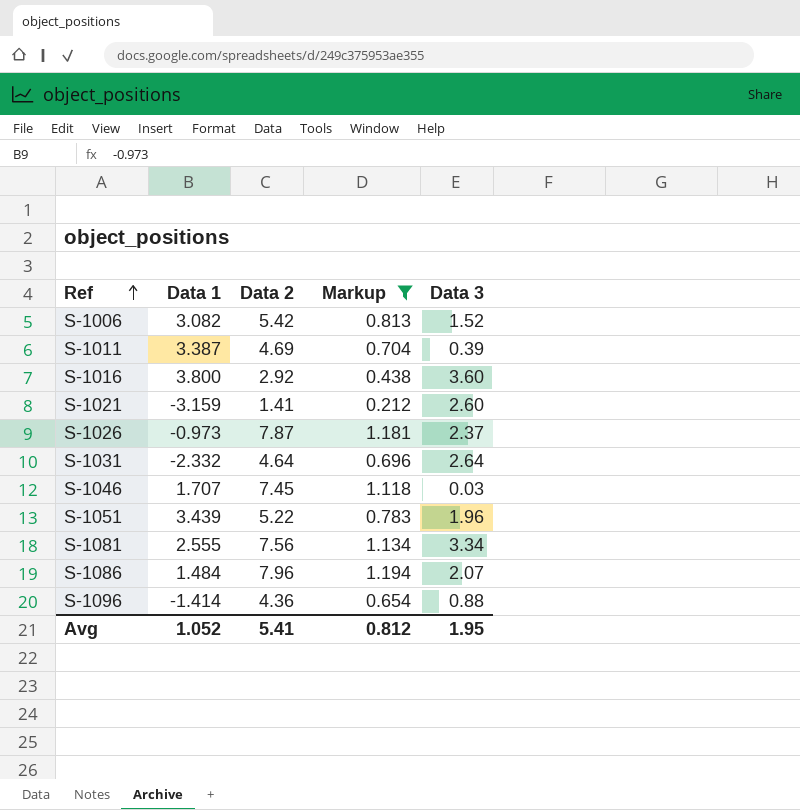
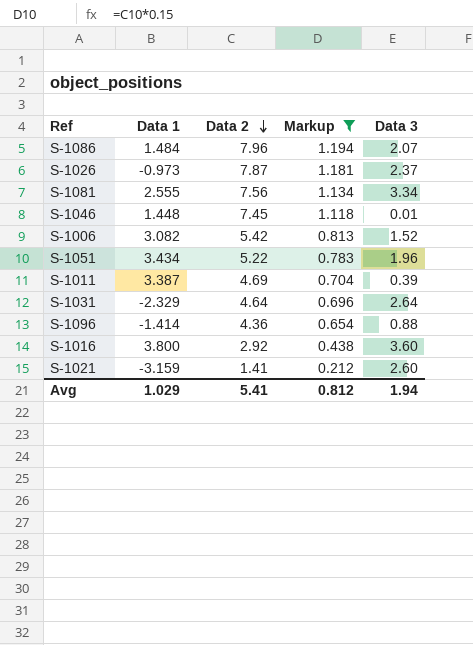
row order: Ref ascending -> Data 2 descending
S-1046 | Data 1: 1.707 -> 1.448
S-1046 | Data 3: 0.03 -> 0.01
S-1051 | Data 1: 3.439 -> 3.434
S-1031 | Data 1: -2.332 -> -2.329
Avg | Data 1: 1.052 -> 1.029
Avg | Data 3: 1.95 -> 1.94

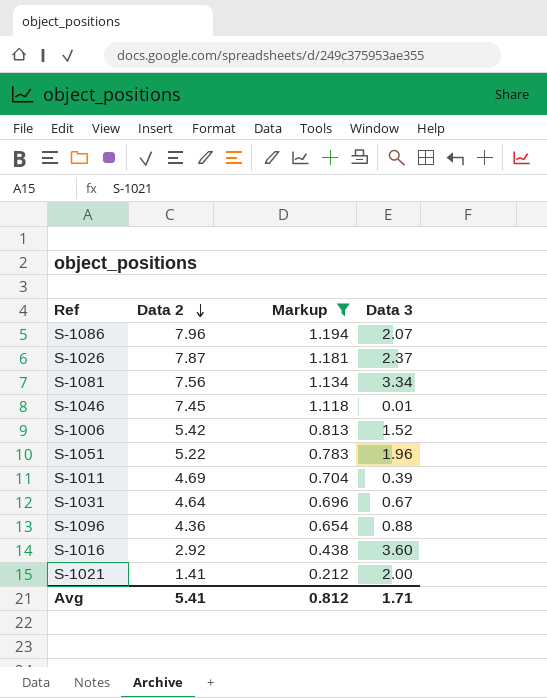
column Data 1 | position: 2 -> none
S-1031 | Data 3: 2.64 -> 0.67
S-1021 | Data 3: 2.60 -> 2.00
Avg | Data 3: 1.94 -> 1.71

